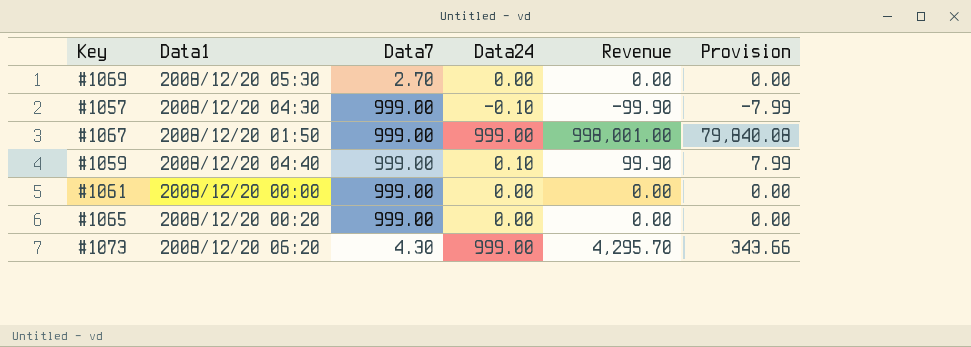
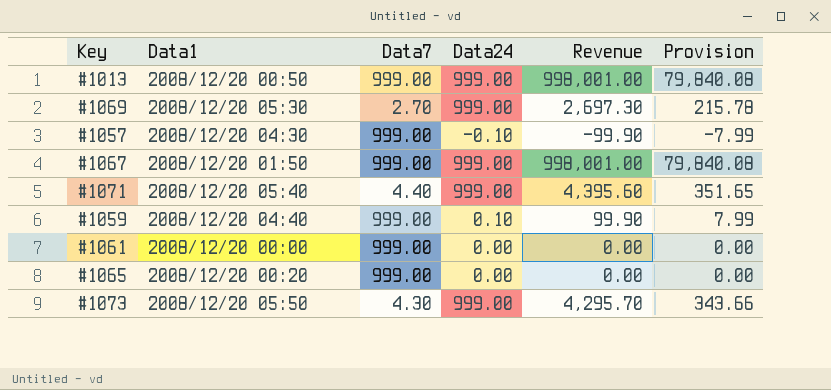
row #1013: none -> 2008/12/20 00:50 | 999.00 | 999.00 | 998,001.00 | 79,840.08
#1069 | Data24: 0.00 -> 999.00
#1069 | Revenue: 0.00 -> 2,697.30
#1069 | Provision: 0.00 -> 215.78
row #1071: none -> 2008/12/20 05:40 | 4.40 | 999.00 | 4,395.60 | 351.65
#1073 | Data1: 2008/12/20 06:20 -> 2008/12/20 05:50

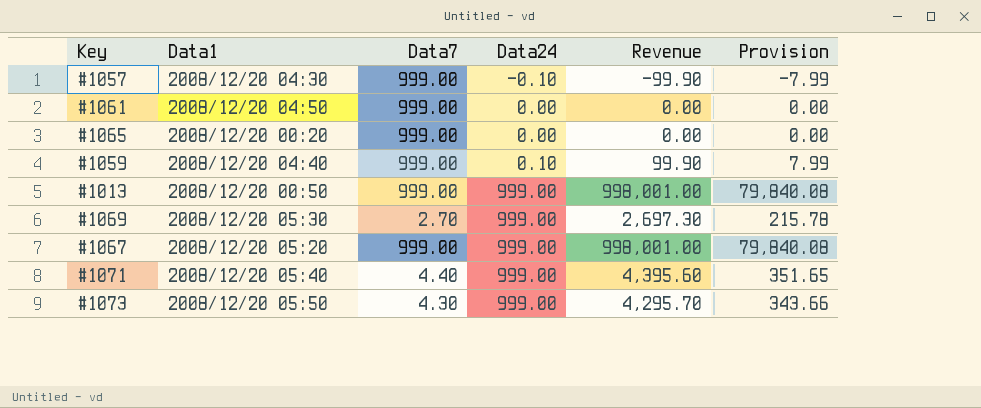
row order: none -> Data24 ascending
#1061 | Data1: 2008/12/20 00:00 -> 2008/12/20 04:50
#1067 | Data1: 2008/12/20 01:50 -> 2008/12/20 05:20

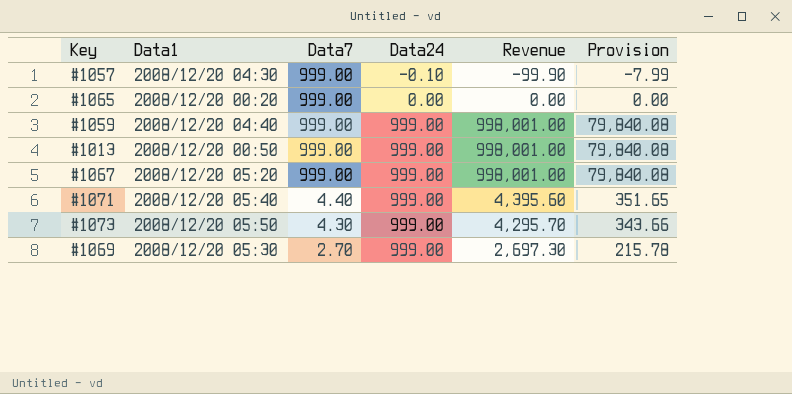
row order: Data24 ascending -> Data7 descending
row #1061: 2008/12/20 04:50 | 999.00 | 0.00 | 0.00 | 0.00 -> none
#1059 | Data24: 0.10 -> 999.00
#1059 | Revenue: 99.90 -> 998,001.00
#1059 | Provision: 7.99 -> 79,840.08

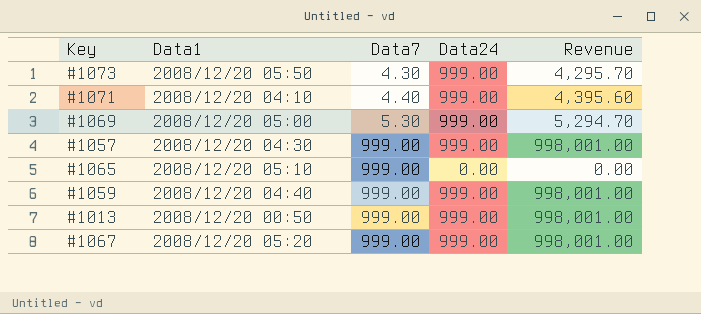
row order: Data7 descending -> Data7 ascending
column Provision | formula: [Revenue] * 0.08 -> none
#1071 | Data1: 2008/12/20 05:40 -> 2008/12/20 04:10
#1069 | Data1: 2008/12/20 05:30 -> 2008/12/20 05:00
#1069 | Data7: 2.70 -> 5.30
#1069 | Revenue: 2,697.30 -> 5,294.70
#1057 | Data24: -0.10 -> 999.00
#1057 | Revenue: -99.90 -> 998,001.00
#1065 | Data1: 2008/12/20 00:20 -> 2008/12/20 05:10

